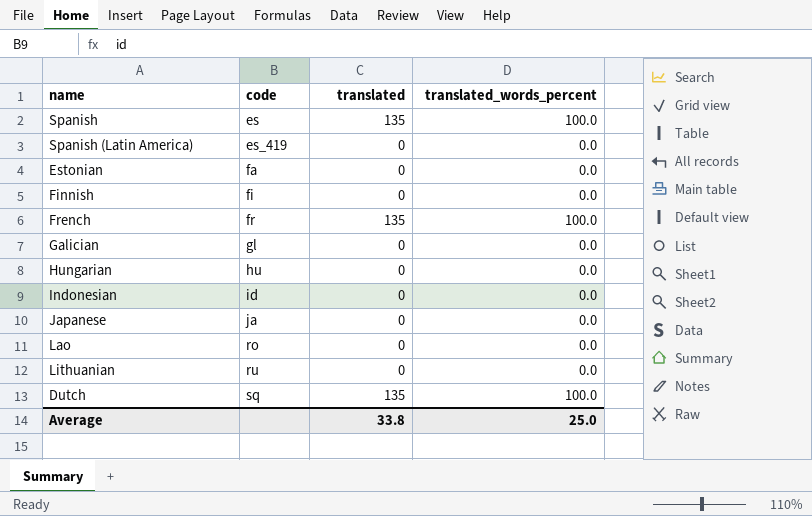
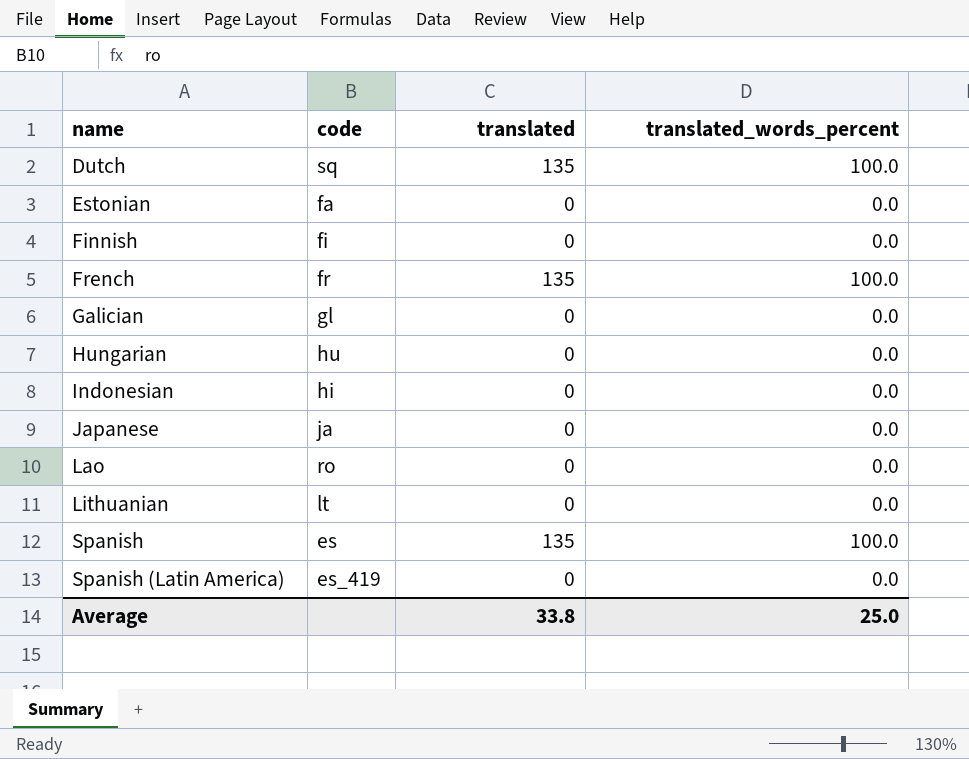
row order: code ascending -> name ascending
Indonesian | code: id -> hi
Lithuanian | code: ru -> lt

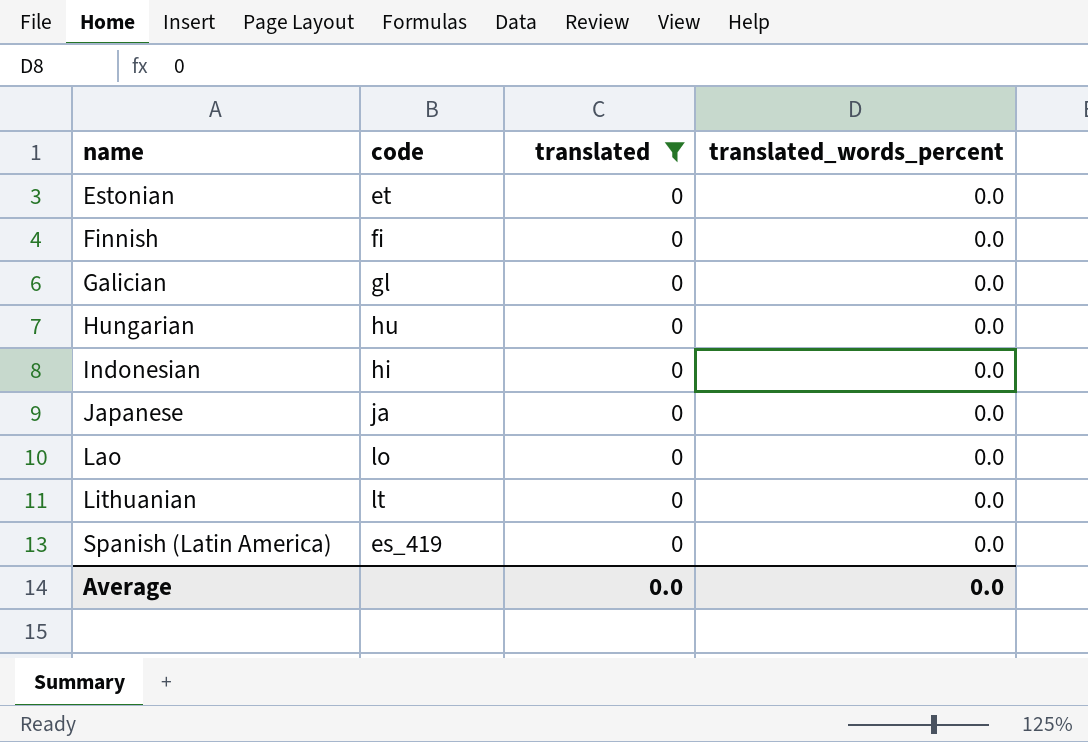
filter: none -> translated = 0
Estonian | code: fa -> et
Lao | code: ro -> lo
Average | translated: 33.8 -> 0.0
Average | translated_words_percent: 25.0 -> 0.0

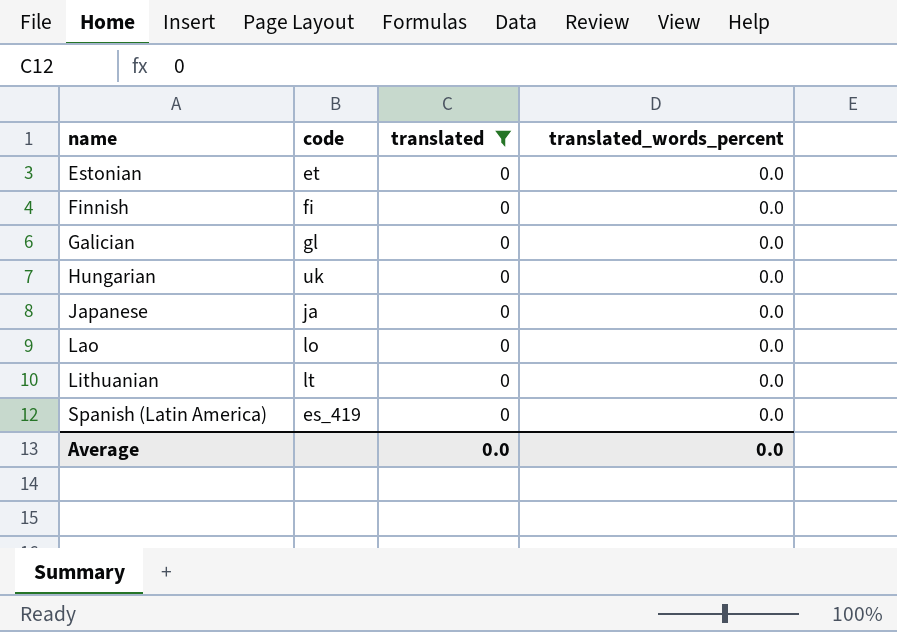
row Indonesian: hi | 0 | 0.0 -> none
Hungarian | code: hu -> uk

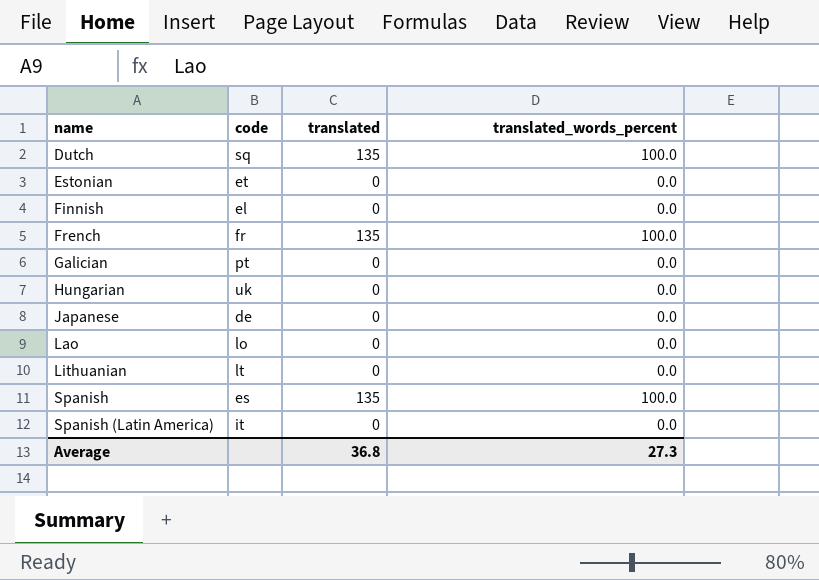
filter: translated = 0 -> none
Finnish | code: fi -> el
Galician | code: gl -> pt
Japanese | code: ja -> de
Spanish (Latin America) | code: es_419 -> it
Average | translated: 0.0 -> 36.8
Average | translated_words_percent: 0.0 -> 27.3

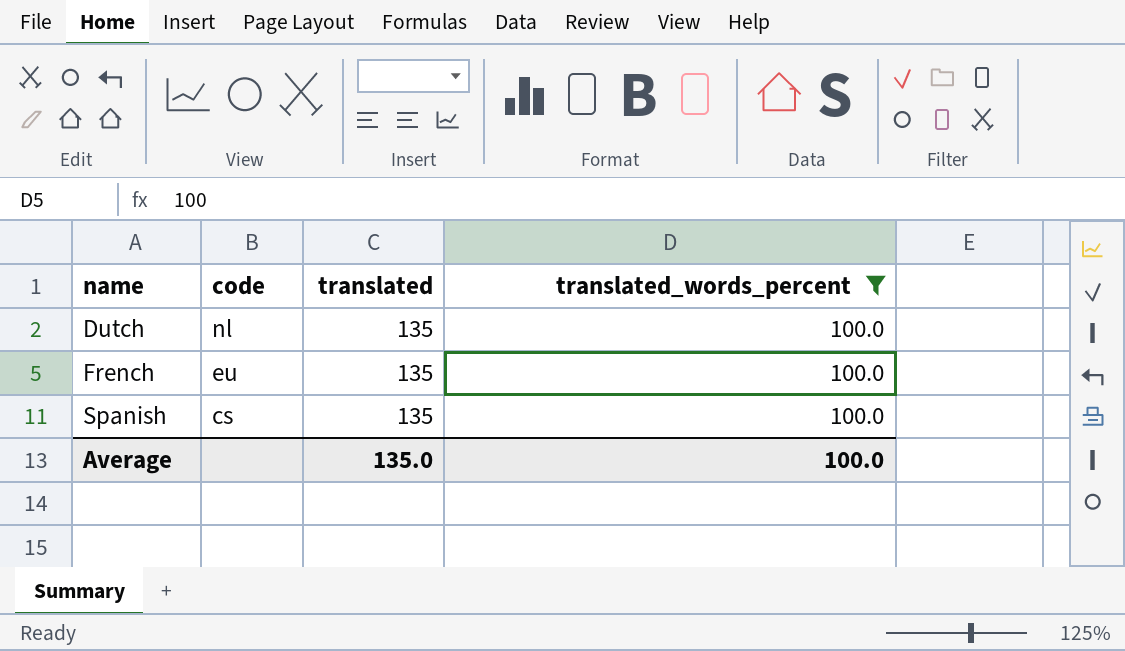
filter: none -> translated_words_percent = 100.0
Dutch | code: sq -> nl
French | code: fr -> eu
Spanish | code: es -> cs
Average | translated: 36.8 -> 135.0
Average | translated_words_percent: 27.3 -> 100.0

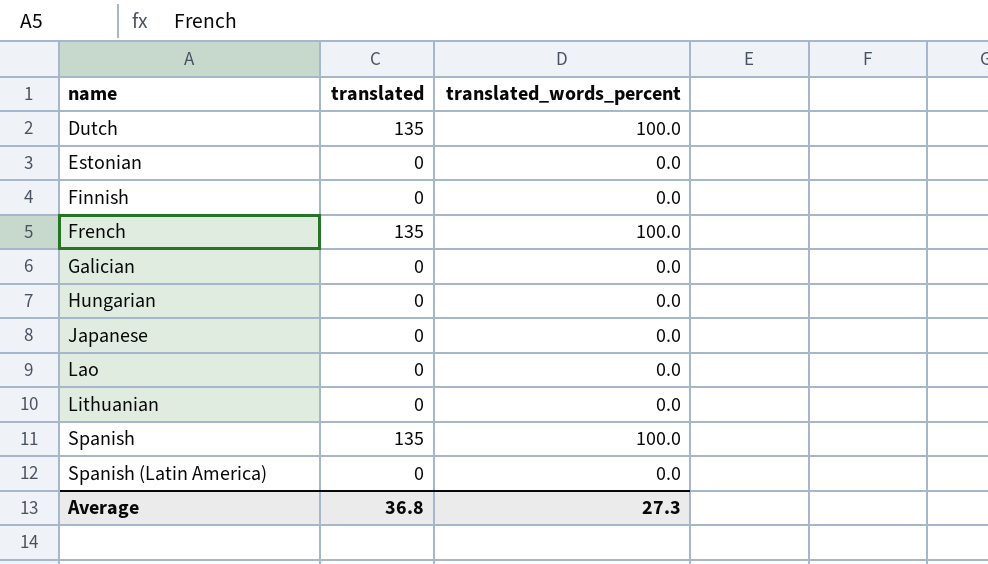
filter: translated_words_percent = 100.0 -> none
column code | position: 2 -> none
Average | translated: 135.0 -> 36.8
Average | translated_words_percent: 100.0 -> 27.3

